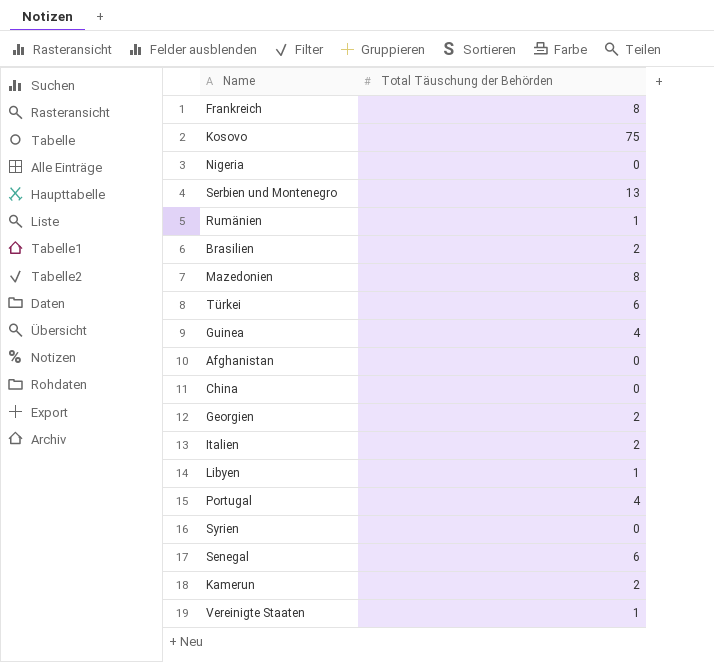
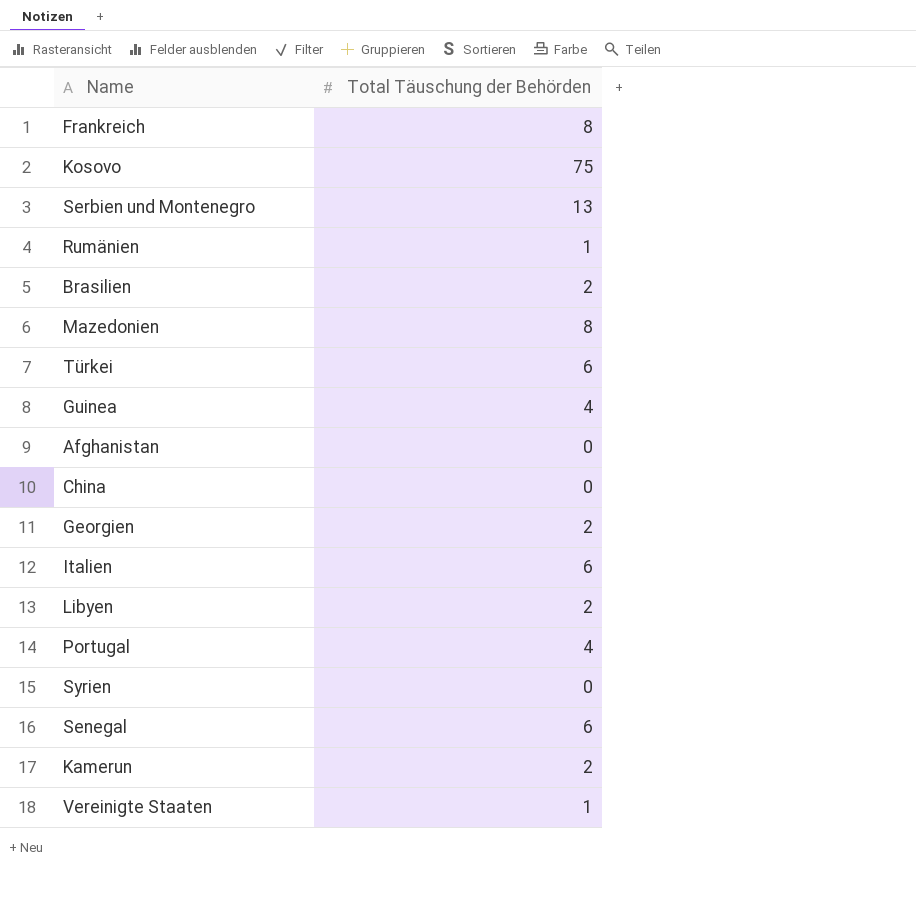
row Nigeria: 0 -> none
Italien | Total Täuschung der Behörden: 2 -> 6
Libyen | Total Täuschung der Behörden: 1 -> 2

